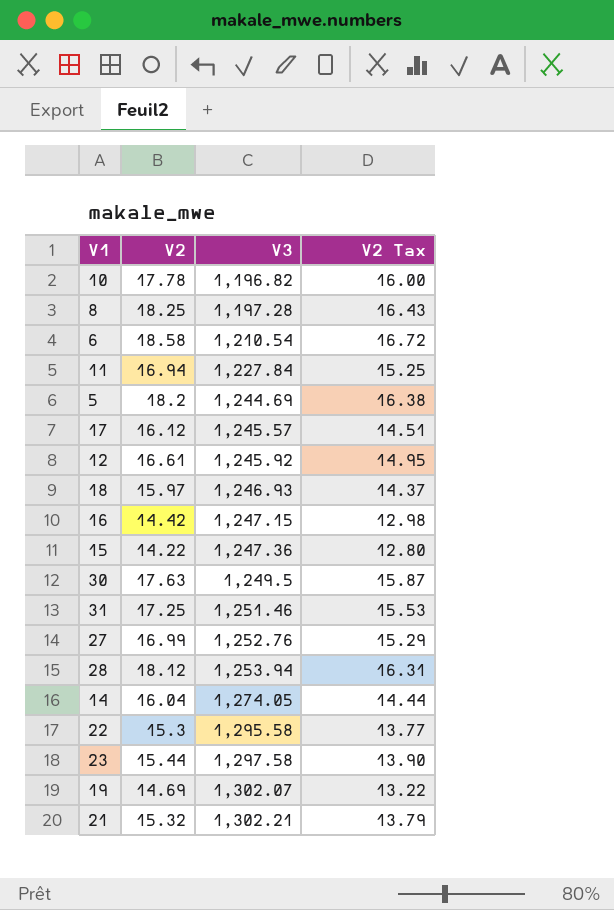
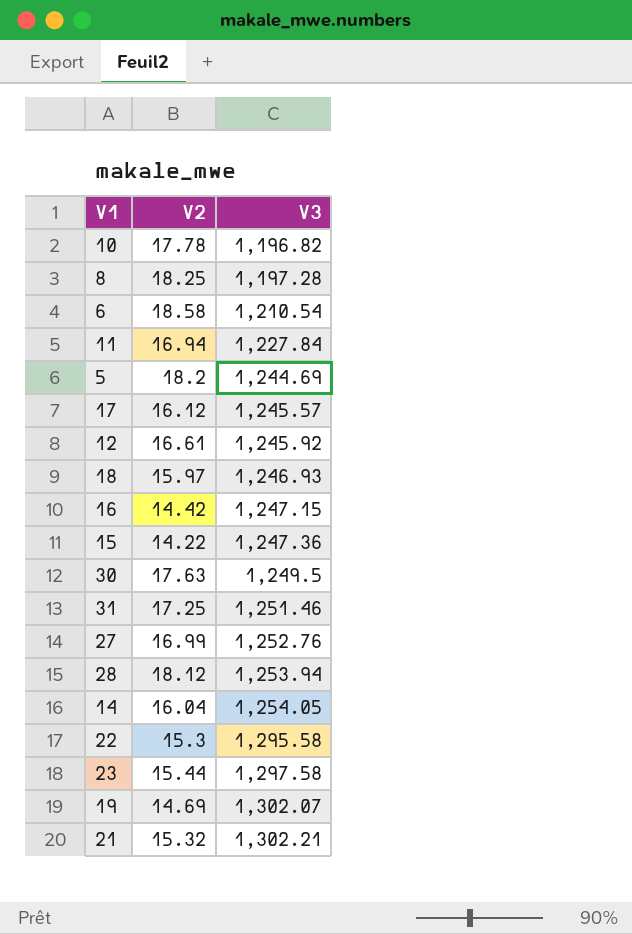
column V2 Tax | formula: [V2] * 0.9 -> none
14 | V3: 1,274.05 -> 1,254.05

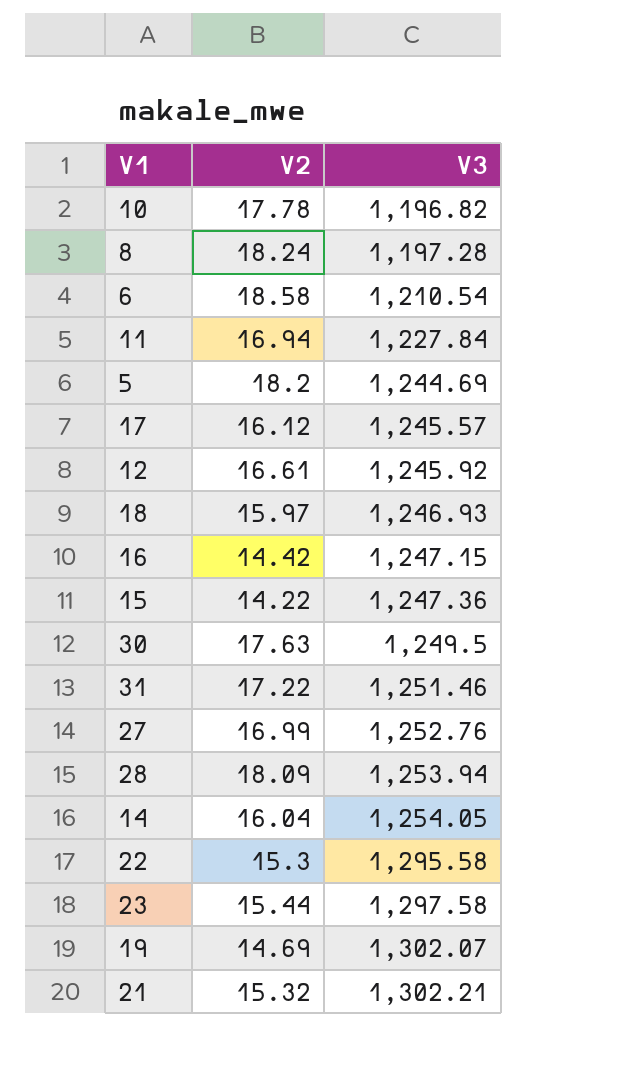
8 | V2: 18.25 -> 18.24
31 | V2: 17.25 -> 17.22
28 | V2: 18.12 -> 18.09

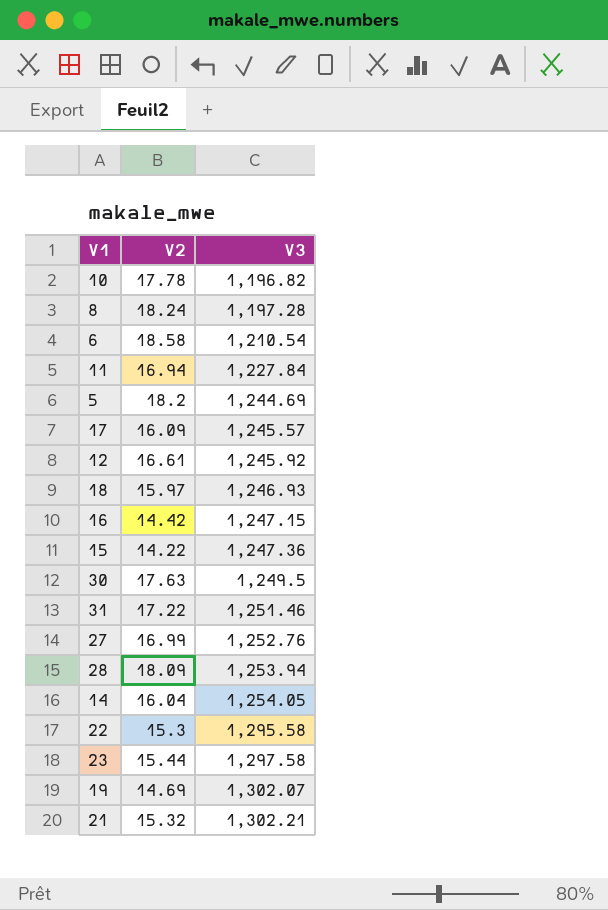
17 | V2: 16.12 -> 16.09

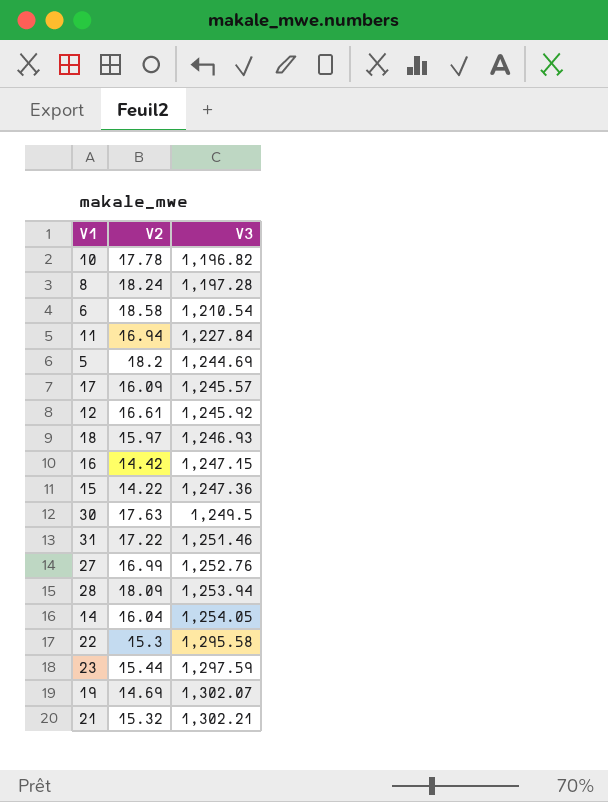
23 | V3: 1,297.58 -> 1,297.59

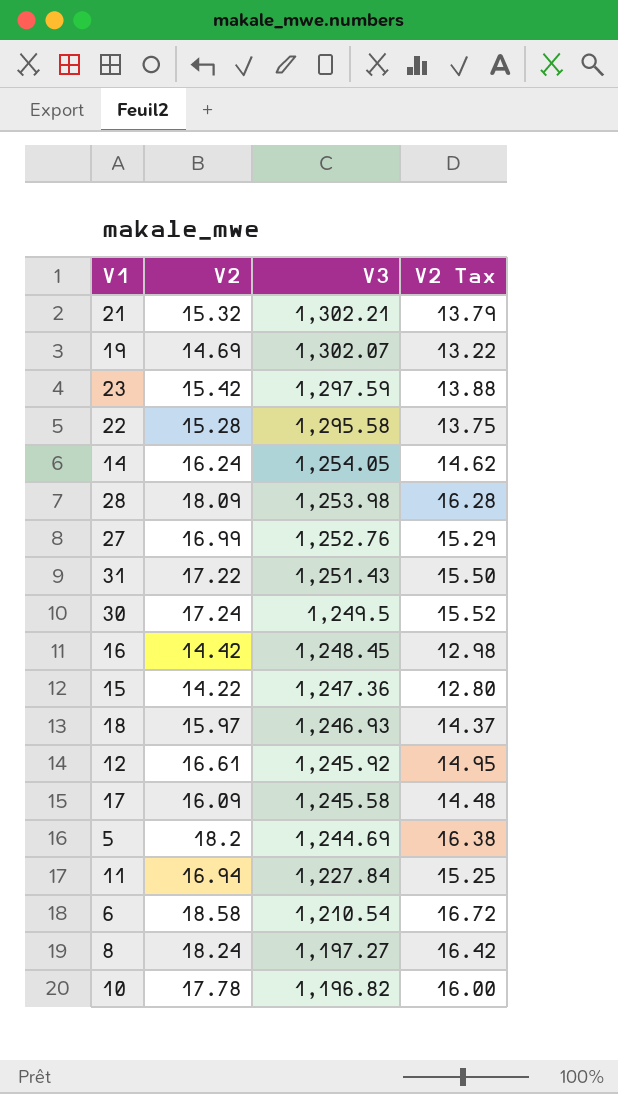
row order: V3 ascending -> V3 descending
column V2 Tax | formula: none -> [V2] * 0.9
23 | V2: 15.44 -> 15.42
22 | V2: 15.3 -> 15.28
14 | V2: 16.04 -> 16.24
28 | V3: 1,253.94 -> 1,253.98
31 | V3: 1,251.46 -> 1,251.43
30 | V2: 17.63 -> 17.24
16 | V3: 1,247.15 -> 1,248.45
17 | V3: 1,245.57 -> 1,245.58
8 | V3: 1,197.28 -> 1,197.27

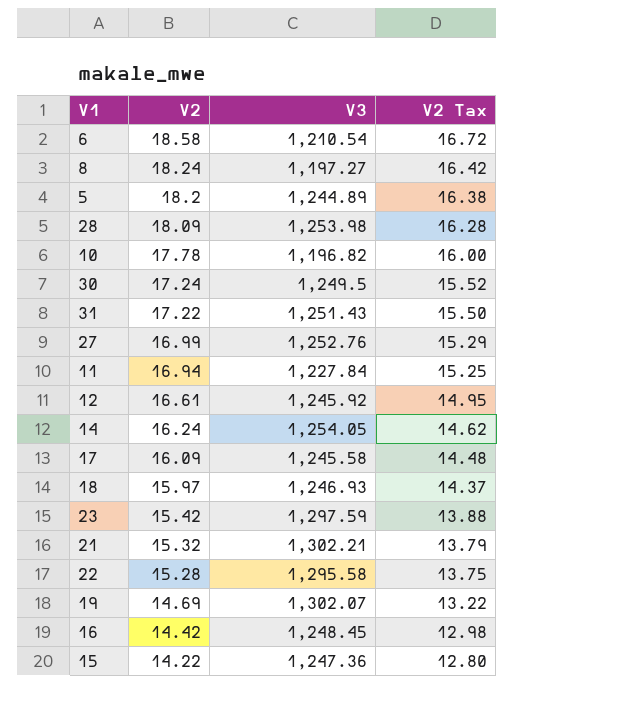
row order: V3 descending -> V2 descending
5 | V3: 1,244.69 -> 1,244.89

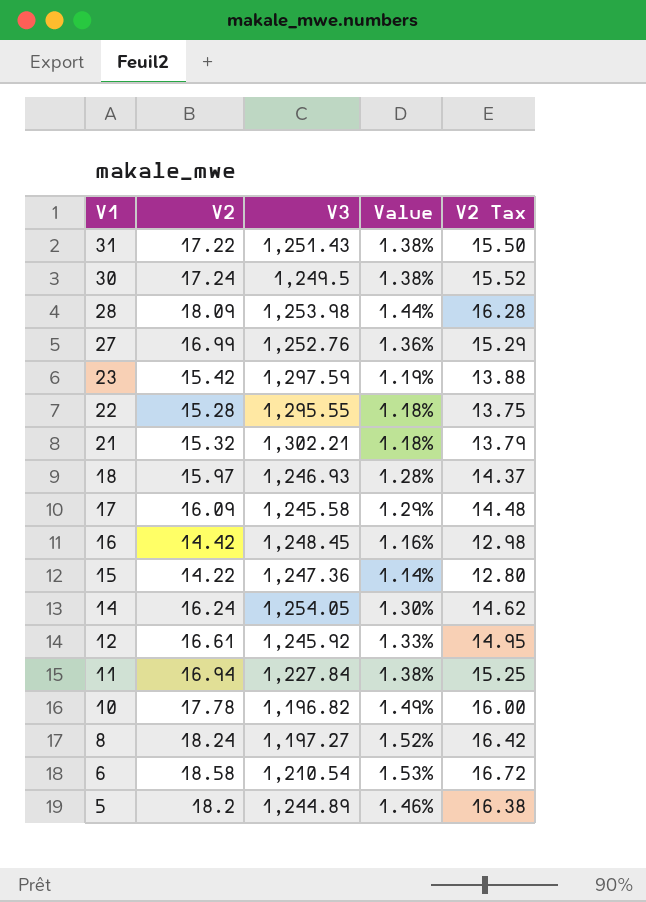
row order: V2 descending -> V1 descending
column Value | formula: none -> [V2] / [V3]
row 19: 14.69 | 1,302.07 | 13.22 -> none
22 | V3: 1,295.58 -> 1,295.55

